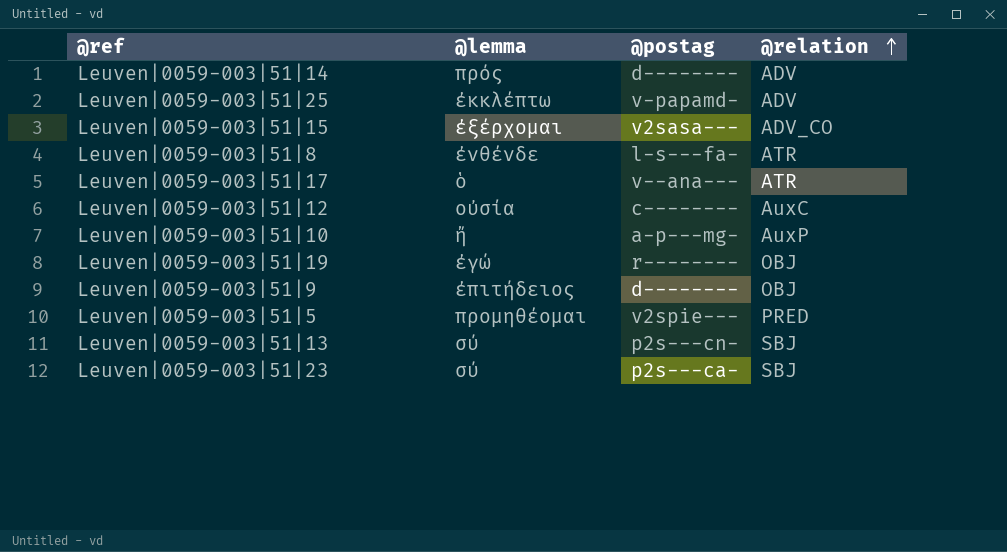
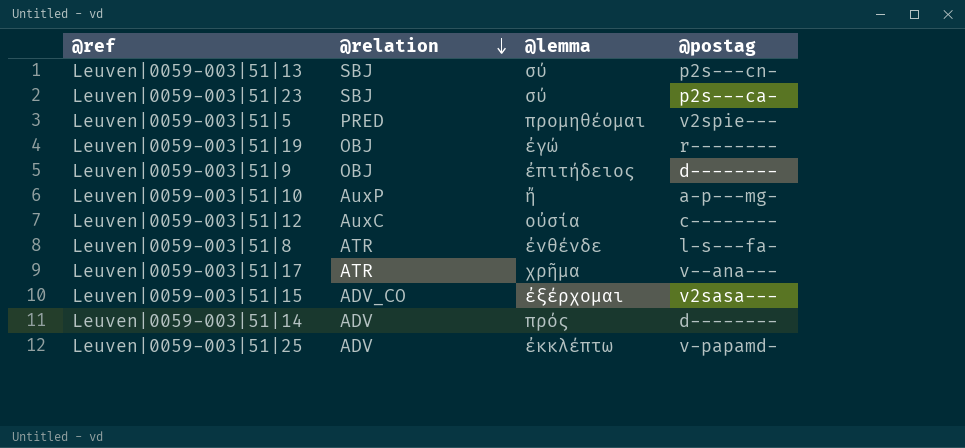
row order: @relation ascending -> @relation descending
column @relation | position: 4 -> 2
Leuven|0059-003|51|17 | @lemma: ὁ -> χρῆμα

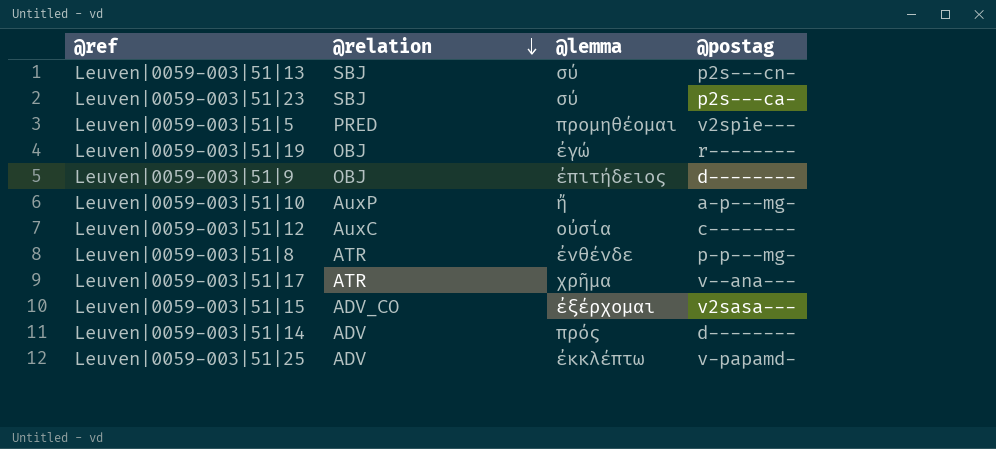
Leuven|0059-003|51|8 | @postag: l-s---fa- -> p-p---mg-

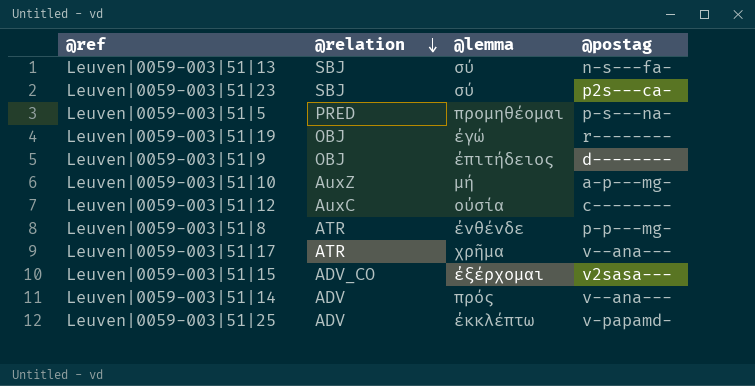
Leuven|0059-003|51|13 | @postag: p2s---cn- -> n-s---fa-
Leuven|0059-003|51|5 | @postag: v2spie--- -> p-s---na-
Leuven|0059-003|51|10 | @relation: AuxP -> AuxZ
Leuven|0059-003|51|10 | @lemma: ἤ -> μή
Leuven|0059-003|51|14 | @postag: d-------- -> v--ana---

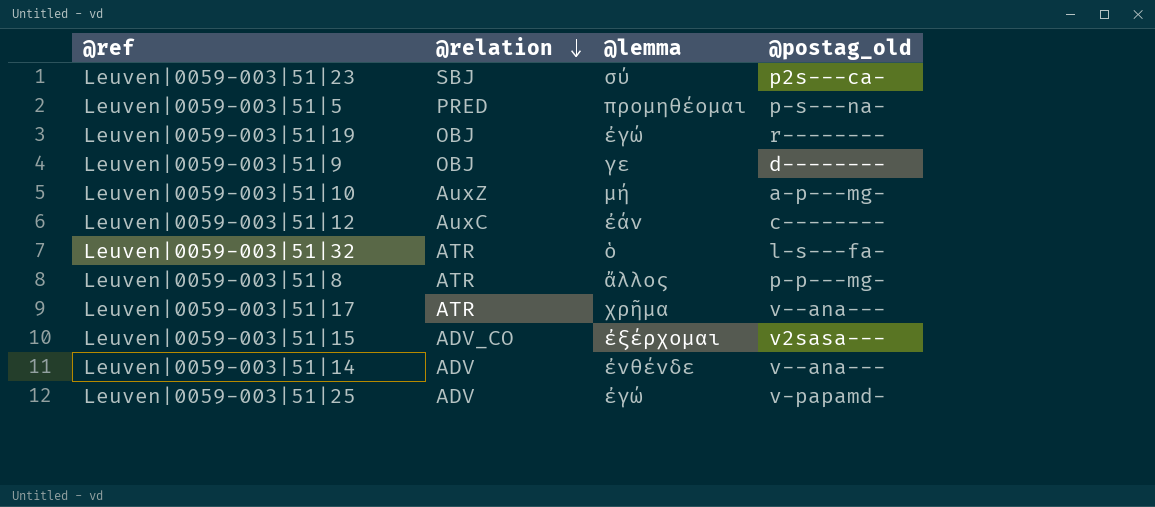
column name: @postag -> @postag_old
row Leuven|0059-003|51|13: SBJ | σύ | n-s---fa- -> none
Leuven|0059-003|51|9 | @lemma: ἐπιτήδειος -> γε
Leuven|0059-003|51|12 | @lemma: οὐσία -> ἐάν
row Leuven|0059-003|51|32: none -> ATR | ὁ | l-s---fa-
Leuven|0059-003|51|8 | @lemma: ἐνθένδε -> ἄλλος
Leuven|0059-003|51|14 | @lemma: πρός -> ἐνθένδε
Leuven|0059-003|51|25 | @lemma: ἐκκλέπτω -> ἐγώ

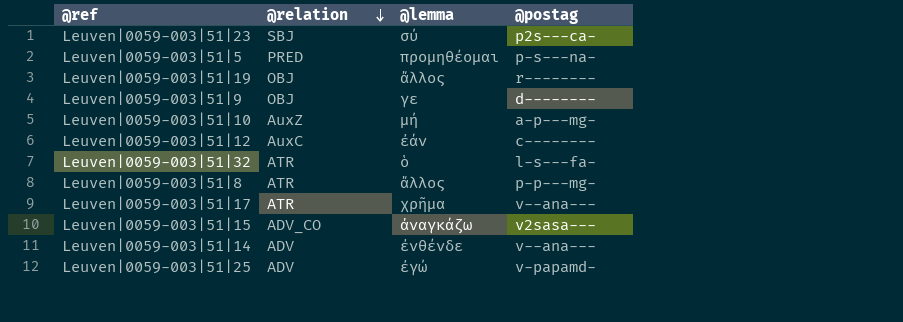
column name: @postag_old -> @postag
Leuven|0059-003|51|19 | @lemma: ἐγώ -> ἄλλος
Leuven|0059-003|51|15 | @lemma: ἐξέρχομαι -> ἀναγκάζω

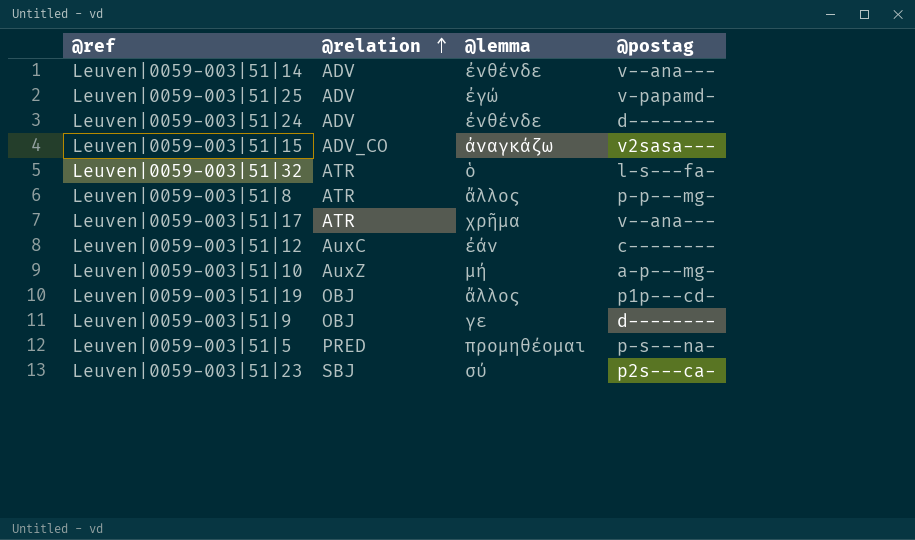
row order: @relation descending -> @relation ascending
row Leuven|0059-003|51|24: none -> ADV | ἐνθένδε | d--------
Leuven|0059-003|51|19 | @postag: r-------- -> p1p---cd-

